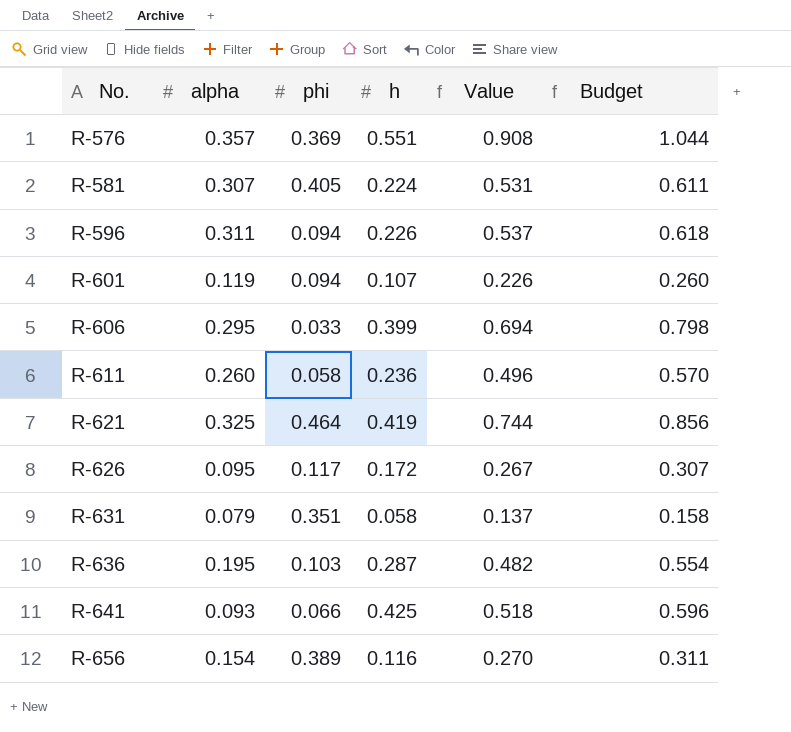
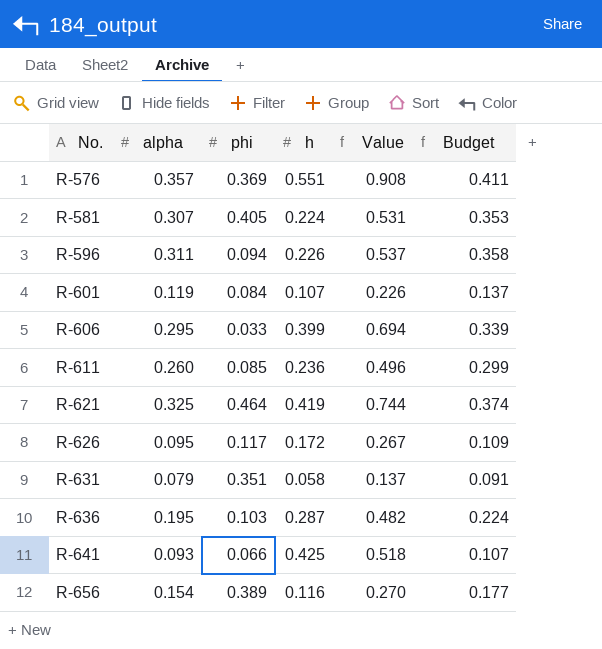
column Budget | formula: [Value] * 1.15 -> [alpha] * 1.15
R-601 | phi: 0.094 -> 0.084
R-611 | phi: 0.058 -> 0.085

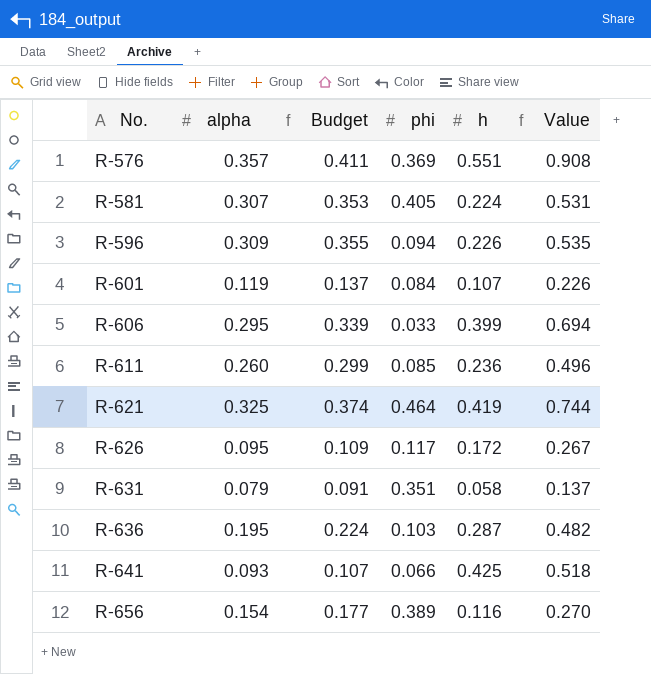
column Budget | position: 6 -> 3
R-596 | alpha: 0.311 -> 0.309
R-596 | Budget: 0.358 -> 0.355
R-596 | Value: 0.537 -> 0.535

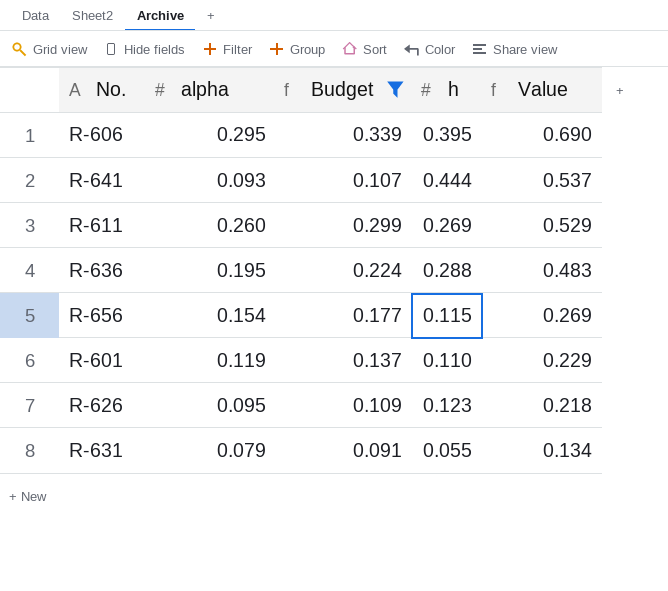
filter: none -> Budget <= 0.339
row order: No. ascending -> Value descending
column phi | position: 4 -> none
R-606 | h: 0.399 -> 0.395
R-606 | Value: 0.694 -> 0.690
R-641 | h: 0.425 -> 0.444
R-641 | Value: 0.518 -> 0.537
R-611 | h: 0.236 -> 0.269
R-611 | Value: 0.496 -> 0.529
R-636 | h: 0.287 -> 0.288
R-636 | Value: 0.482 -> 0.483
R-656 | h: 0.116 -> 0.115
R-656 | Value: 0.270 -> 0.269
R-601 | h: 0.107 -> 0.110
R-601 | Value: 0.226 -> 0.229
R-626 | h: 0.172 -> 0.123
R-626 | Value: 0.267 -> 0.218
R-631 | h: 0.058 -> 0.055
R-631 | Value: 0.137 -> 0.134

